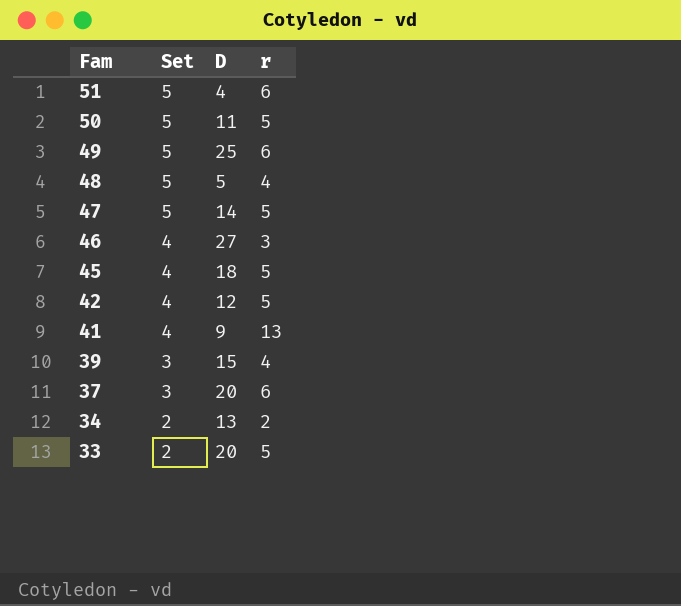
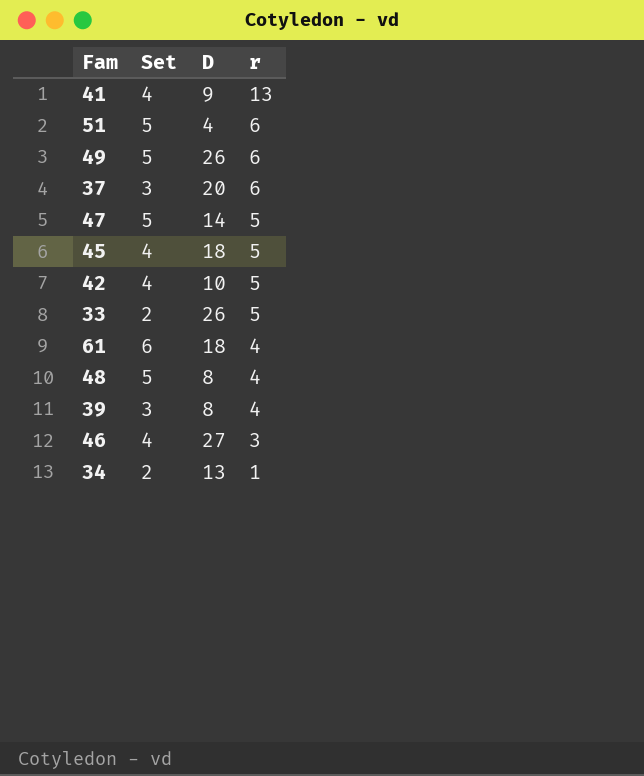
row order: Fam descending -> r descending
row 50: 5 | 11 | 5 -> none
49 | D: 25 -> 26
42 | D: 12 -> 10
33 | D: 20 -> 26
row 61: none -> 6 | 18 | 4
48 | D: 5 -> 8
39 | D: 15 -> 8
34 | r: 2 -> 1

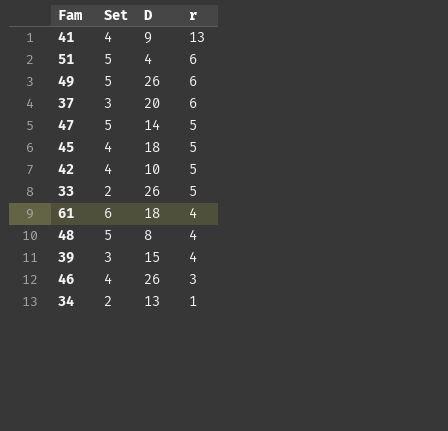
39 | D: 8 -> 15
46 | D: 27 -> 26

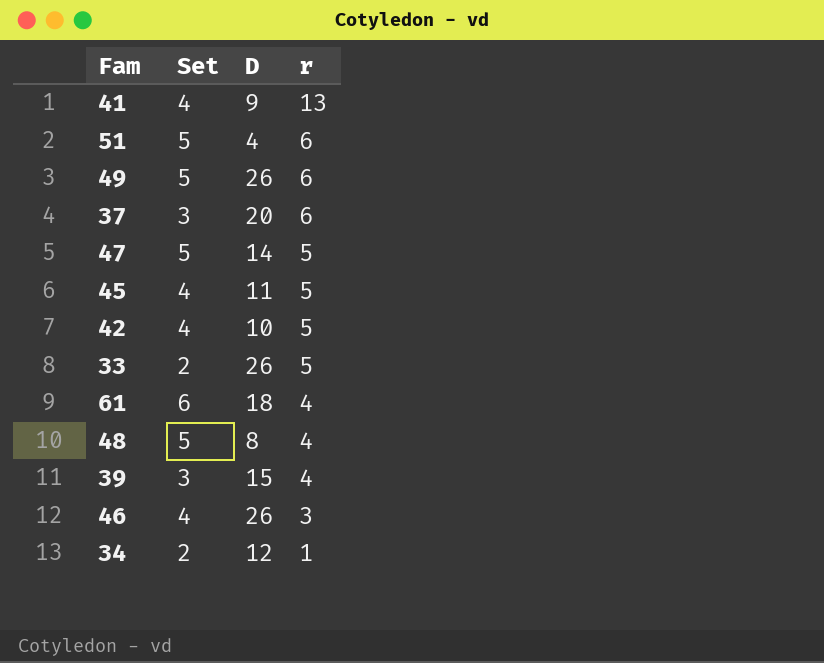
45 | D: 18 -> 11
34 | D: 13 -> 12

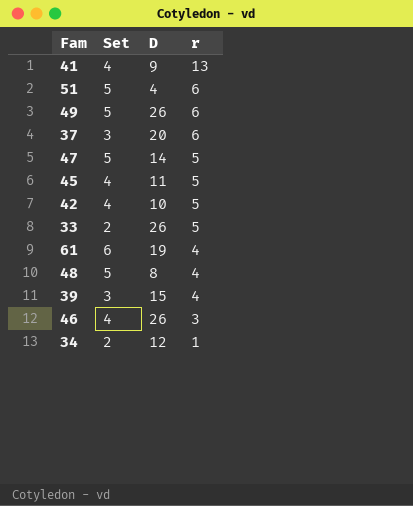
61 | D: 18 -> 19

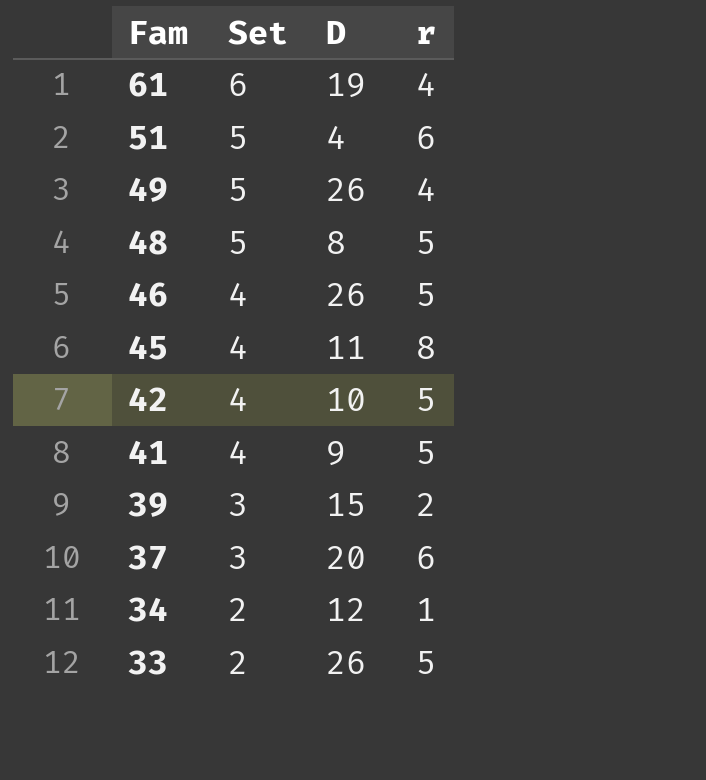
row order: r descending -> Fam descending
row 47: 5 | 14 | 5 -> none
49 | r: 6 -> 4
48 | r: 4 -> 5
46 | r: 3 -> 5
45 | r: 5 -> 8
41 | r: 13 -> 5
39 | r: 4 -> 2

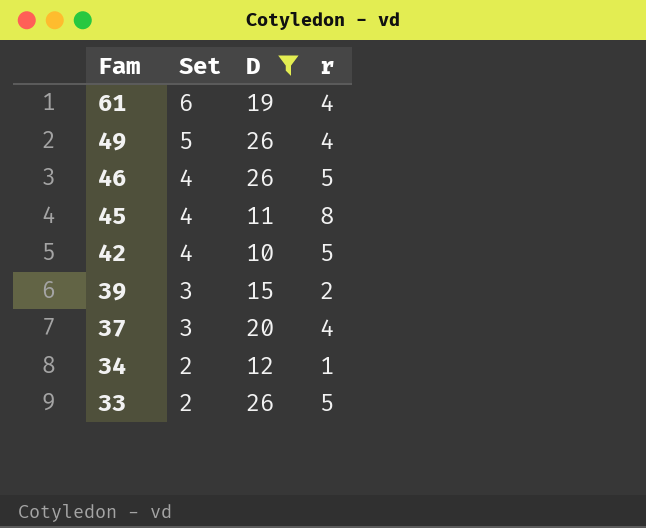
filter: none -> D >= 10
37 | r: 6 -> 4

